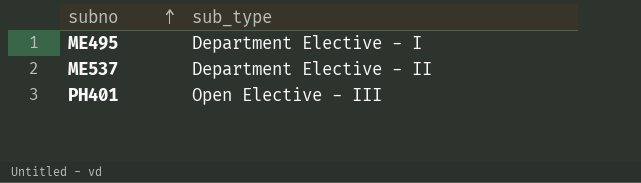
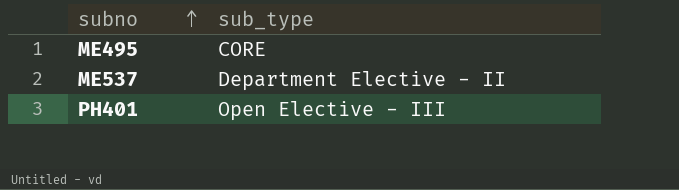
ME495 | sub_type: Department Elective - I -> CORE

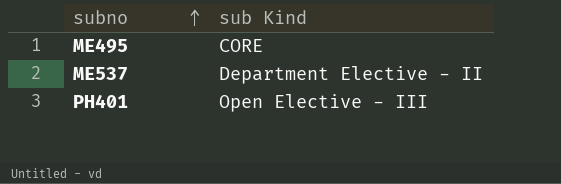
column name: sub_type -> sub Kind

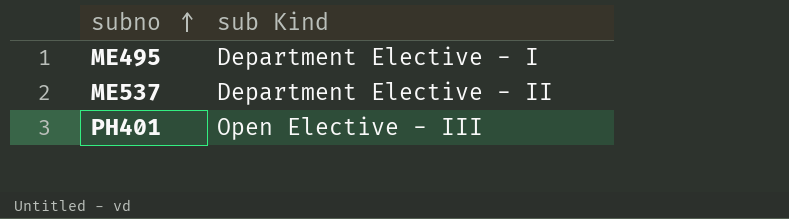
ME495 | sub Kind: CORE -> Department Elective - I

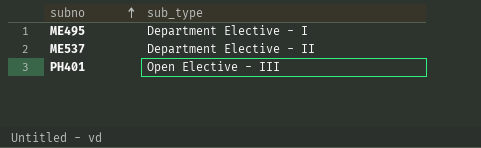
column name: sub Kind -> sub_type

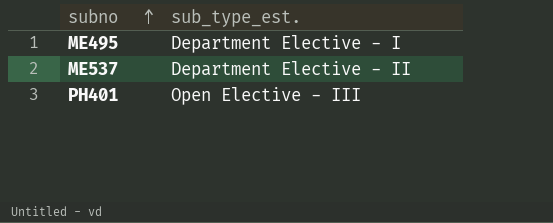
column name: sub_type -> sub_type_est.

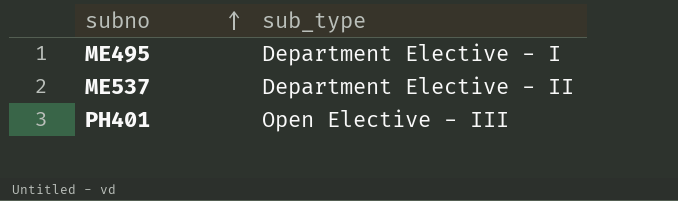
column name: sub_type_est. -> sub_type

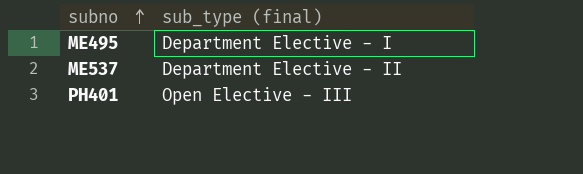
column name: sub_type -> sub_type (final)

